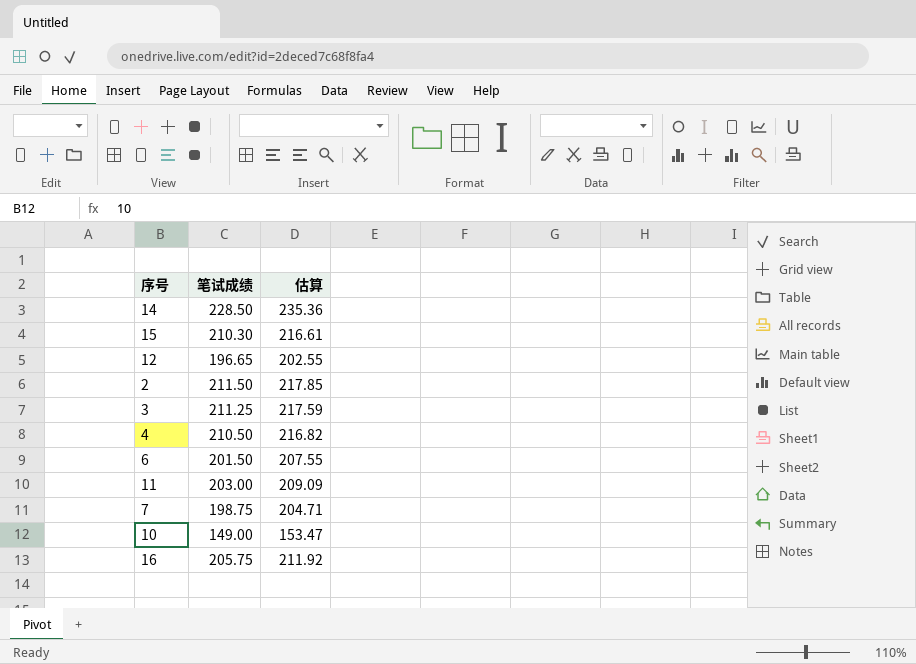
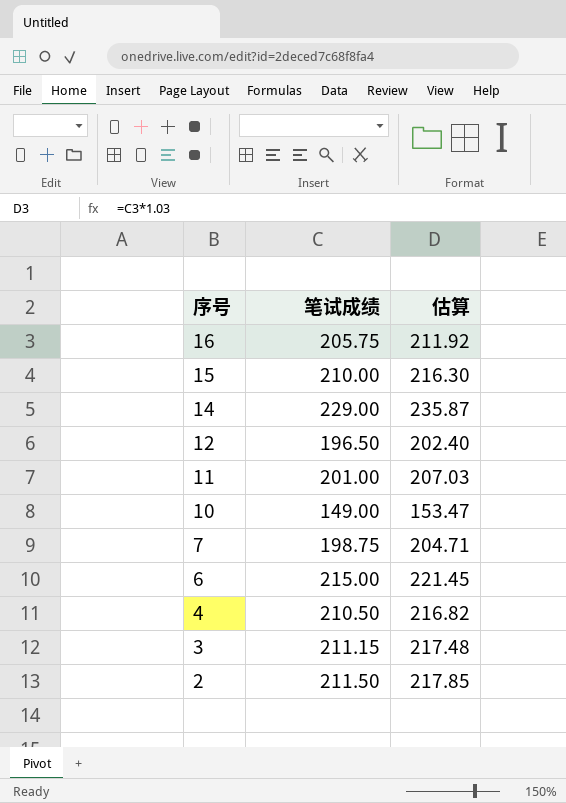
row order: none -> 序号 descending
15 | 笔试成绩: 210.30 -> 210.00
15 | 估算: 216.61 -> 216.30
14 | 笔试成绩: 228.50 -> 229.00
14 | 估算: 235.36 -> 235.87
12 | 笔试成绩: 196.65 -> 196.50
12 | 估算: 202.55 -> 202.40
11 | 笔试成绩: 203.00 -> 201.00
11 | 估算: 209.09 -> 207.03
6 | 笔试成绩: 201.50 -> 215.00
6 | 估算: 207.55 -> 221.45
3 | 笔试成绩: 211.25 -> 211.15
3 | 估算: 217.59 -> 217.48

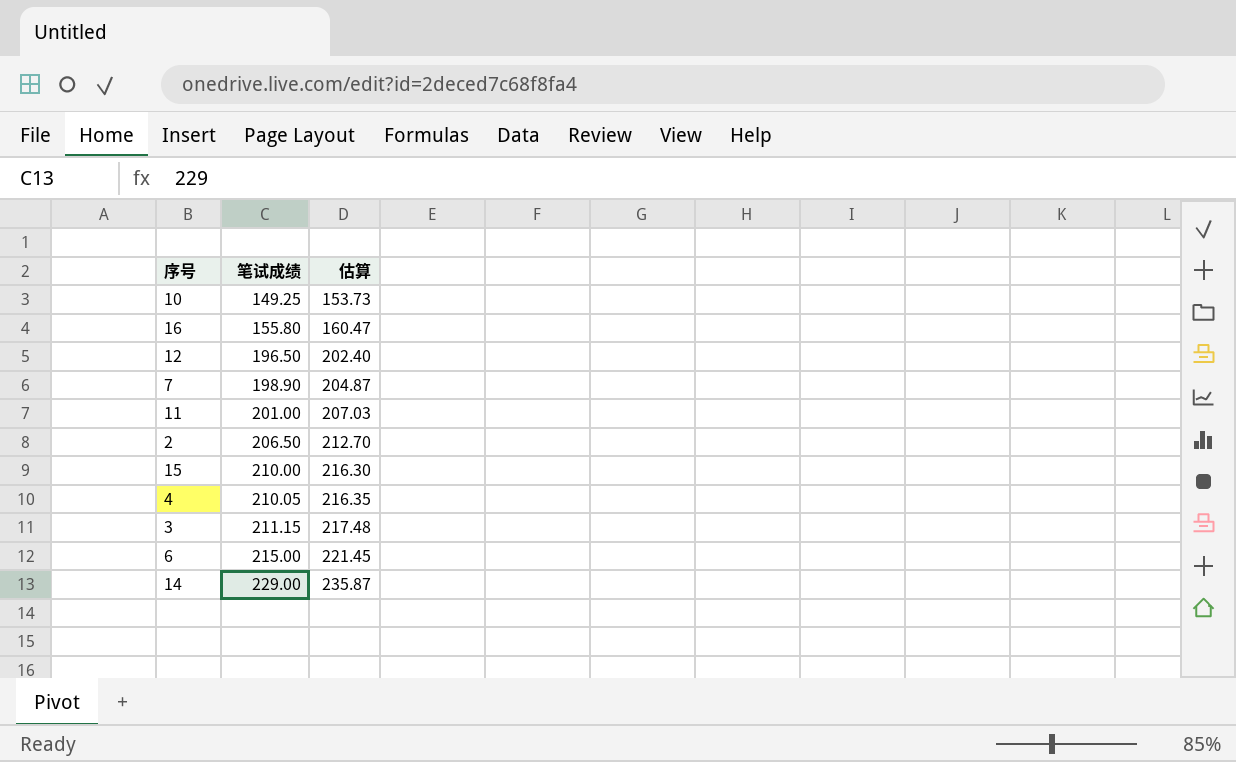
row order: 序号 descending -> 笔试成绩 ascending
10 | 笔试成绩: 149.00 -> 149.25
10 | 估算: 153.47 -> 153.73
16 | 笔试成绩: 205.75 -> 155.80
16 | 估算: 211.92 -> 160.47
7 | 笔试成绩: 198.75 -> 198.90
7 | 估算: 204.71 -> 204.87
2 | 笔试成绩: 211.50 -> 206.50
2 | 估算: 217.85 -> 212.70
4 | 笔试成绩: 210.50 -> 210.05
4 | 估算: 216.82 -> 216.35

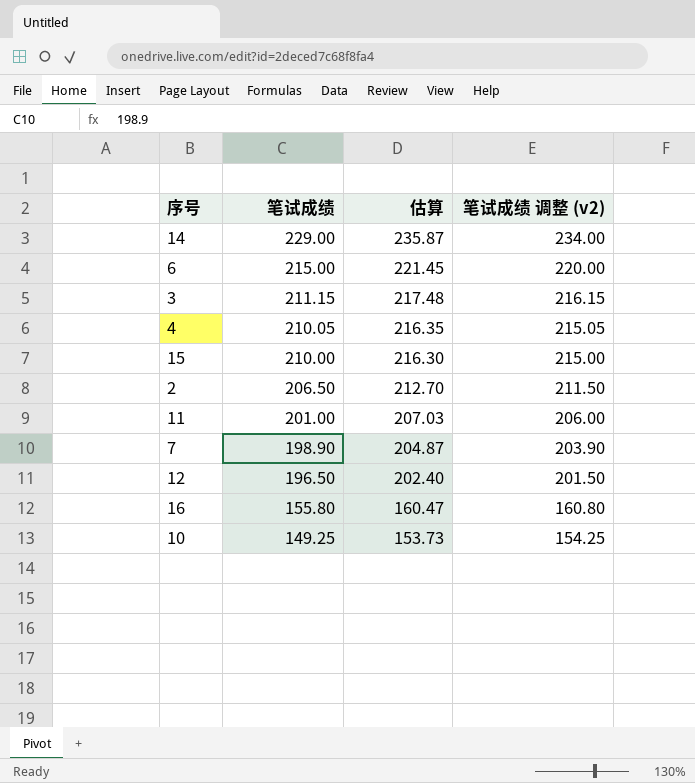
row order: 笔试成绩 ascending -> 笔试成绩 descending
column 笔试成绩 调整 (v2) | formula: none -> [笔试成绩] + 5

